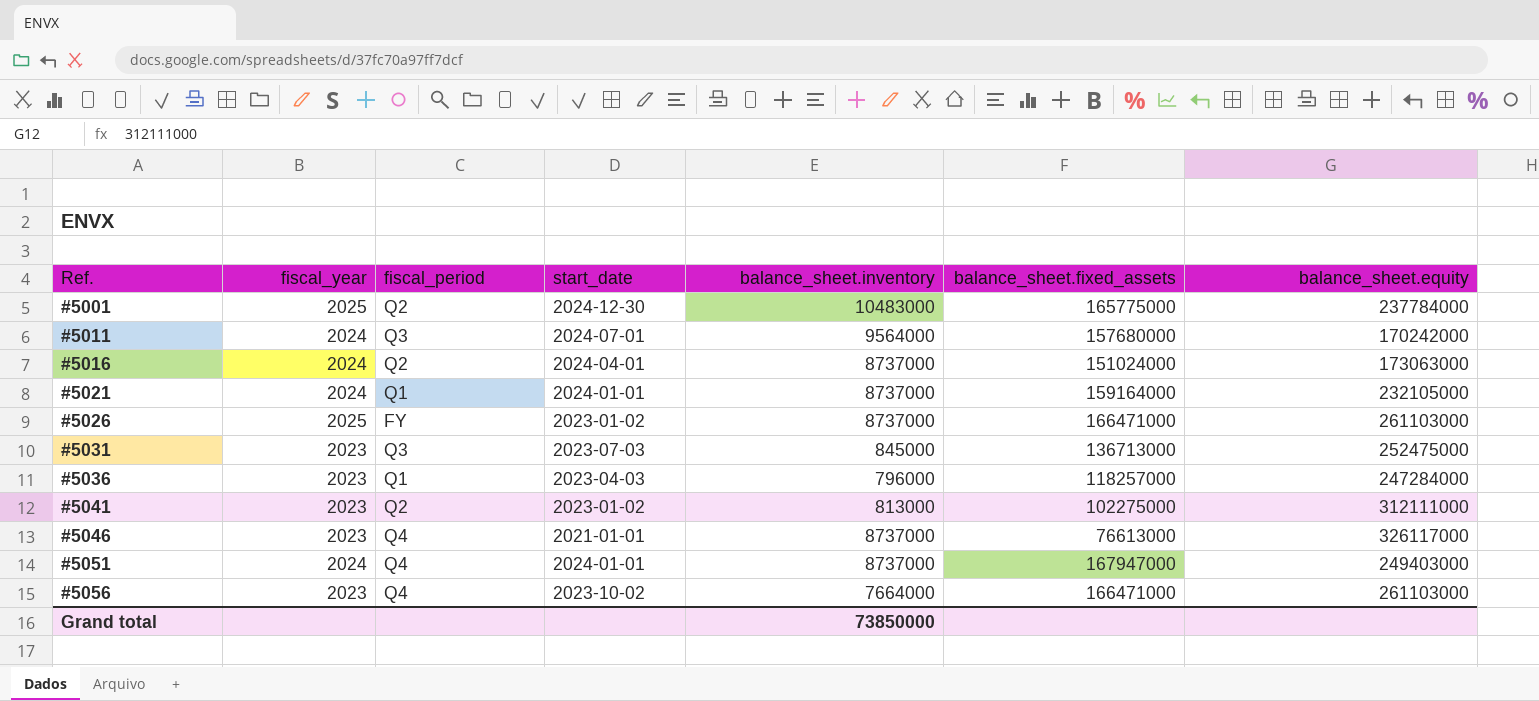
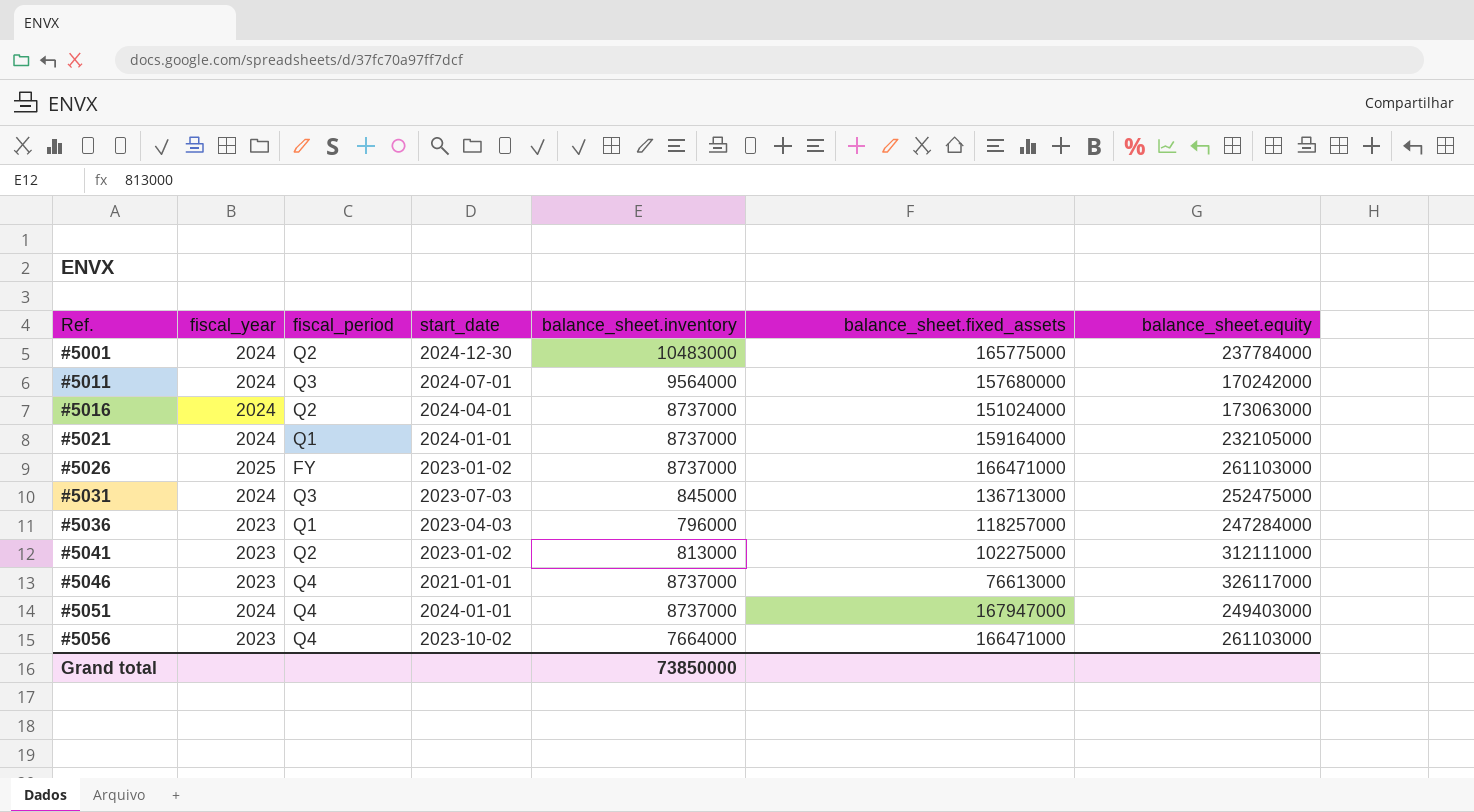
#5001 | fiscal_year: 2025 -> 2024
#5031 | fiscal_year: 2023 -> 2024

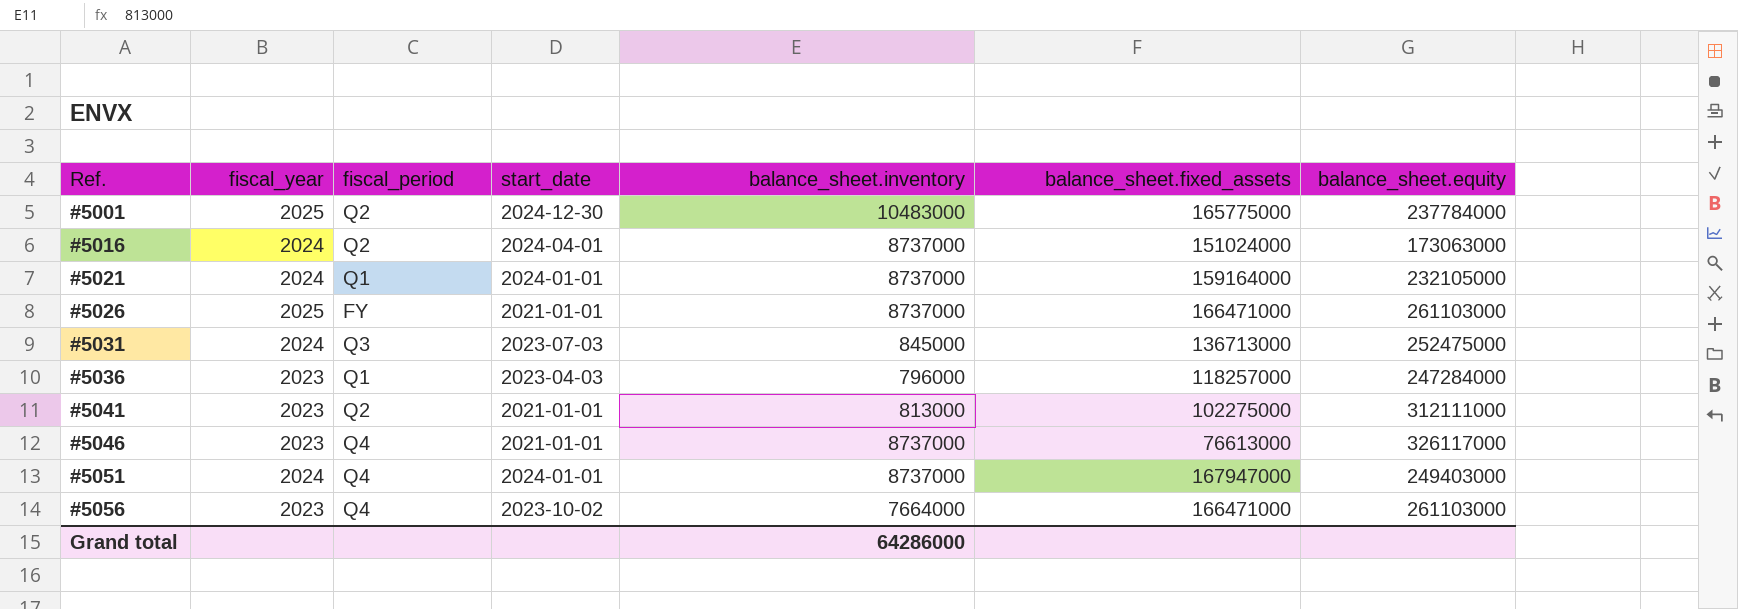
row #5011: 2024 | Q3 | 2024-07-01 | 9564000 | 157680000 | 170242000 -> none
#5001 | fiscal_year: 2024 -> 2025
#5026 | start_date: 2023-01-02 -> 2021-01-01
#5041 | start_date: 2023-01-02 -> 2021-01-01
Grand total | balance_sheet.inventory: 73850000 -> 64286000

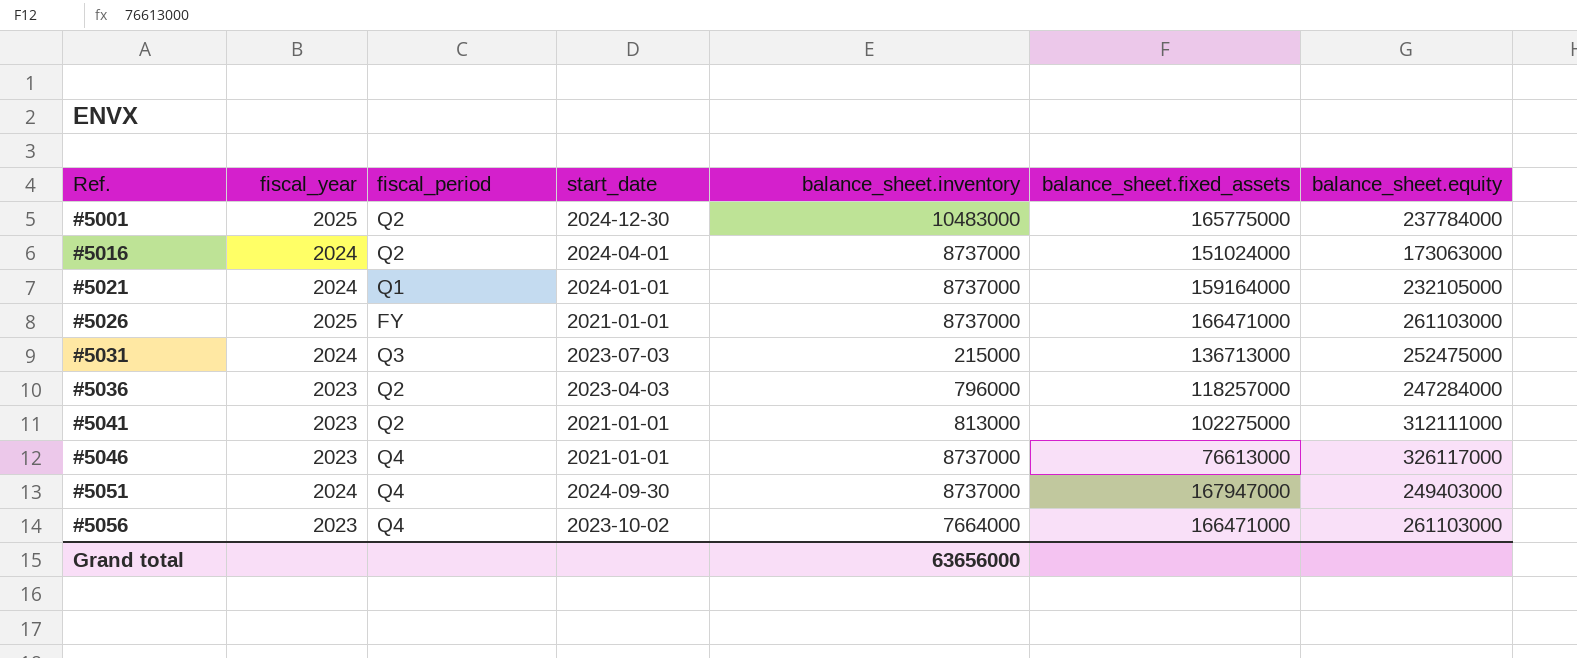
#5031 | balance_sheet.inventory: 845000 -> 215000
#5036 | fiscal_period: Q1 -> Q2
#5051 | start_date: 2024-01-01 -> 2024-09-30
Grand total | balance_sheet.inventory: 64286000 -> 63656000

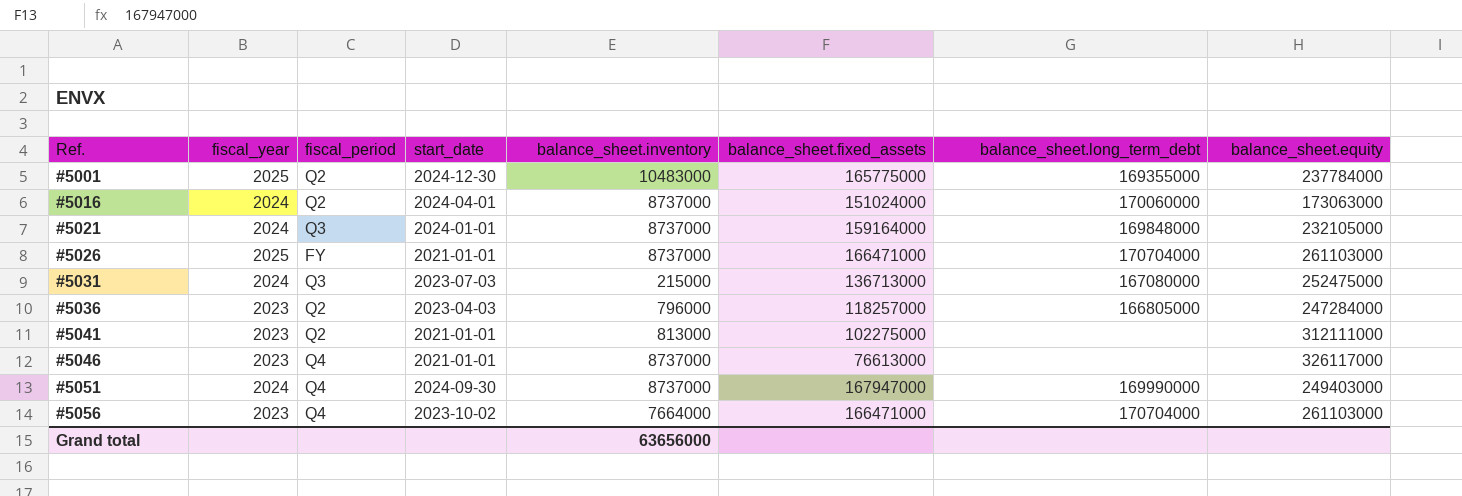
column balance_sheet.long_term_debt | position: none -> 7
#5021 | fiscal_period: Q1 -> Q3

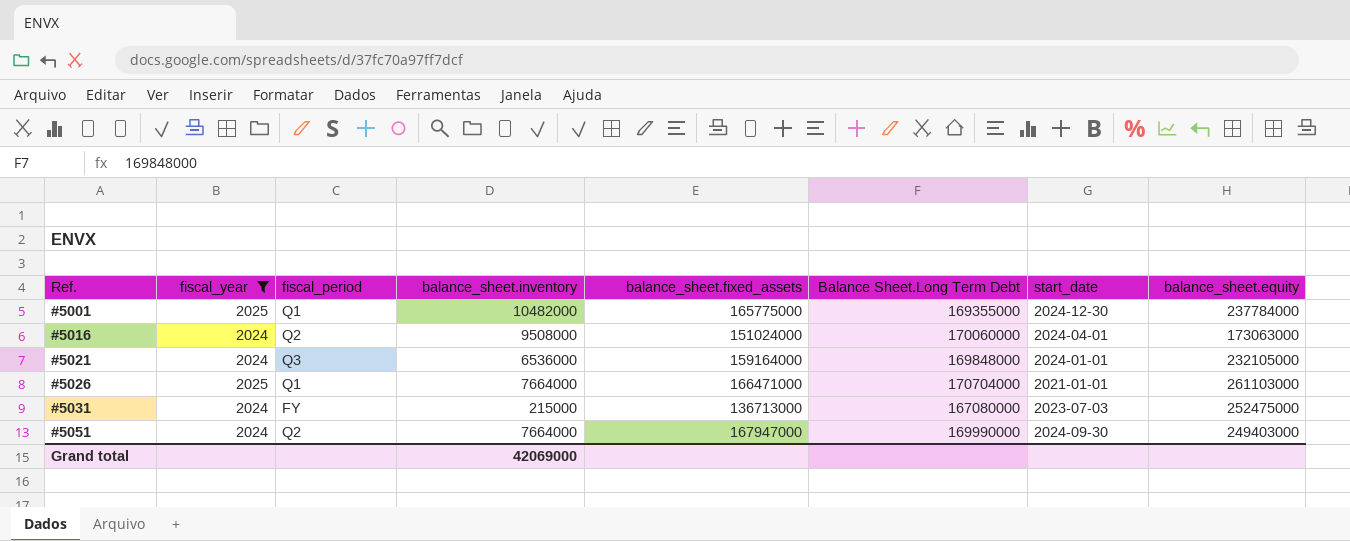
filter: none -> fiscal_year != 2023
column name: balance_sheet.long_term_debt -> Balance Sheet.Long Term Debt
column start_date | position: 4 -> 7
#5001 | fiscal_period: Q2 -> Q1
#5001 | balance_sheet.inventory: 10483000 -> 10482000
#5016 | balance_sheet.inventory: 8737000 -> 9508000
#5021 | balance_sheet.inventory: 8737000 -> 6536000
#5026 | fiscal_period: FY -> Q1
#5026 | balance_sheet.inventory: 8737000 -> 7664000
#5031 | fiscal_period: Q3 -> FY
#5051 | fiscal_period: Q4 -> Q2
#5051 | balance_sheet.inventory: 8737000 -> 7664000
Grand total | balance_sheet.inventory: 63656000 -> 42069000

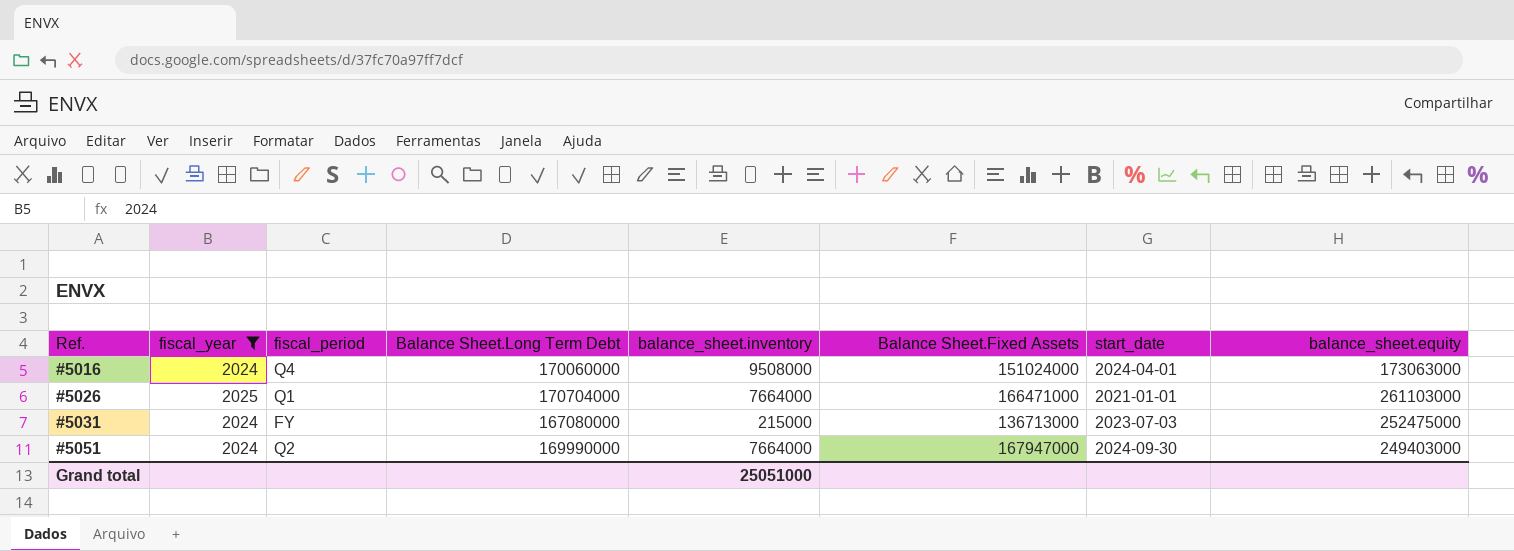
column Balance Sheet.Long Term Debt | position: 6 -> 4
column name: balance_sheet.fixed_assets -> Balance Sheet.Fixed Assets
row #5001: 2025 | Q1 | 10482000 | 165775000 | 169355000 | 2024-12-30 | 237784000 -> none
row #5021: 2024 | Q3 | 6536000 | 159164000 | 169848000 | 2024-01-01 | 232105000 -> none
#5016 | fiscal_period: Q2 -> Q4
Grand total | balance_sheet.inventory: 42069000 -> 25051000

